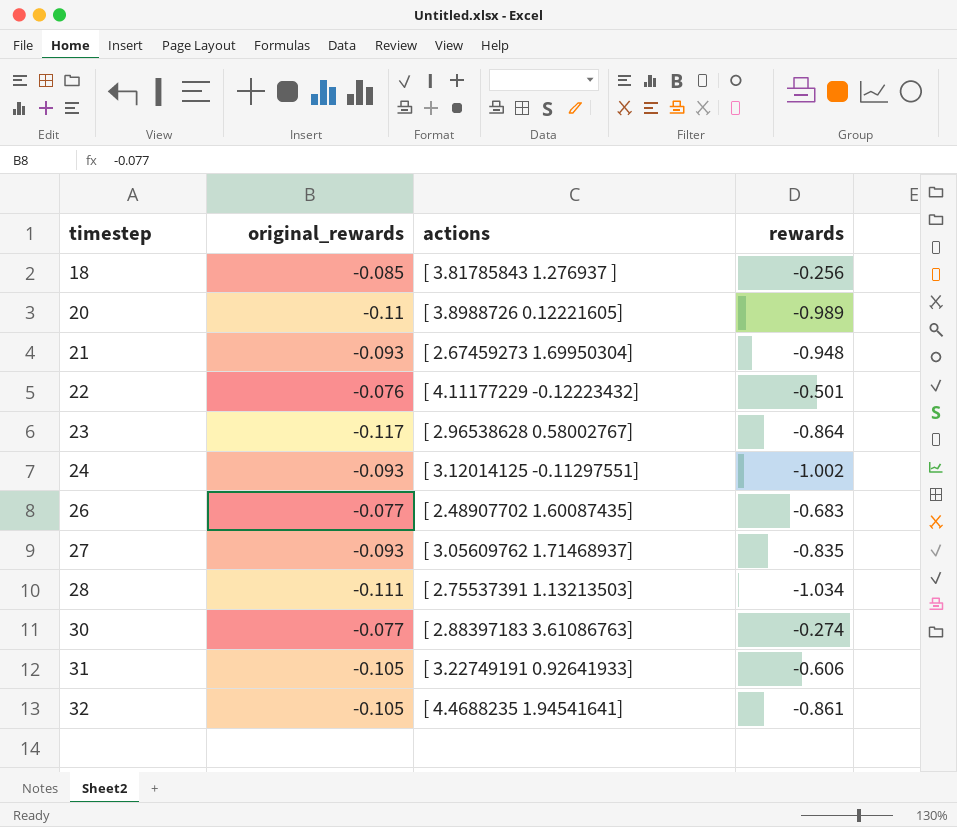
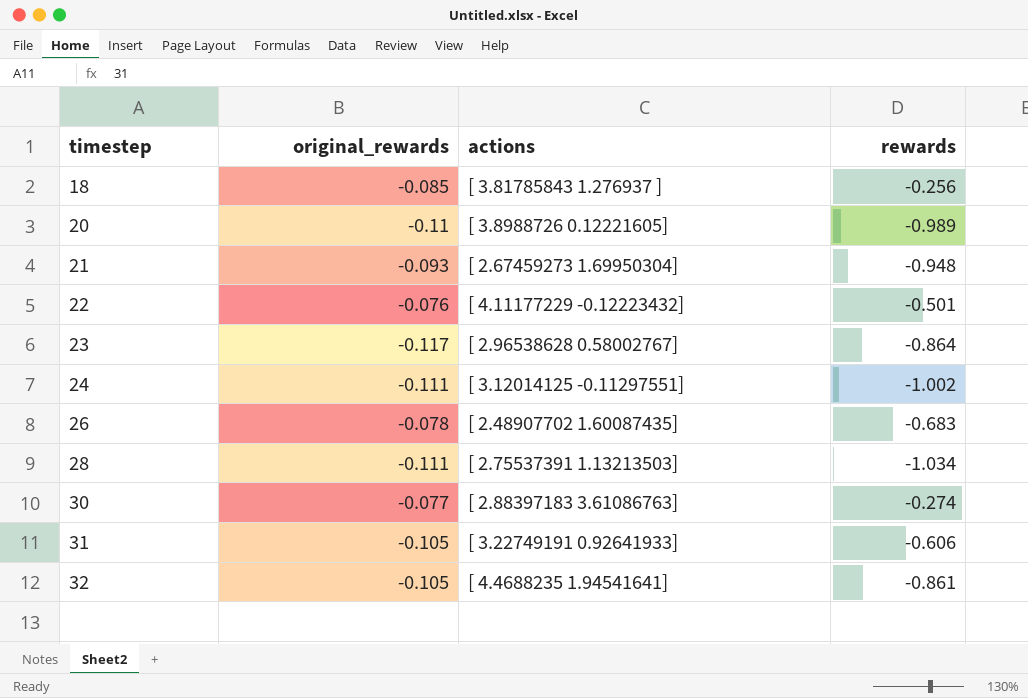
row 27: -0.093 | [ 3.05609762 1.71468937] | -0.835 -> none
24 | original_rewards: -0.093 -> -0.111
26 | original_rewards: -0.077 -> -0.078

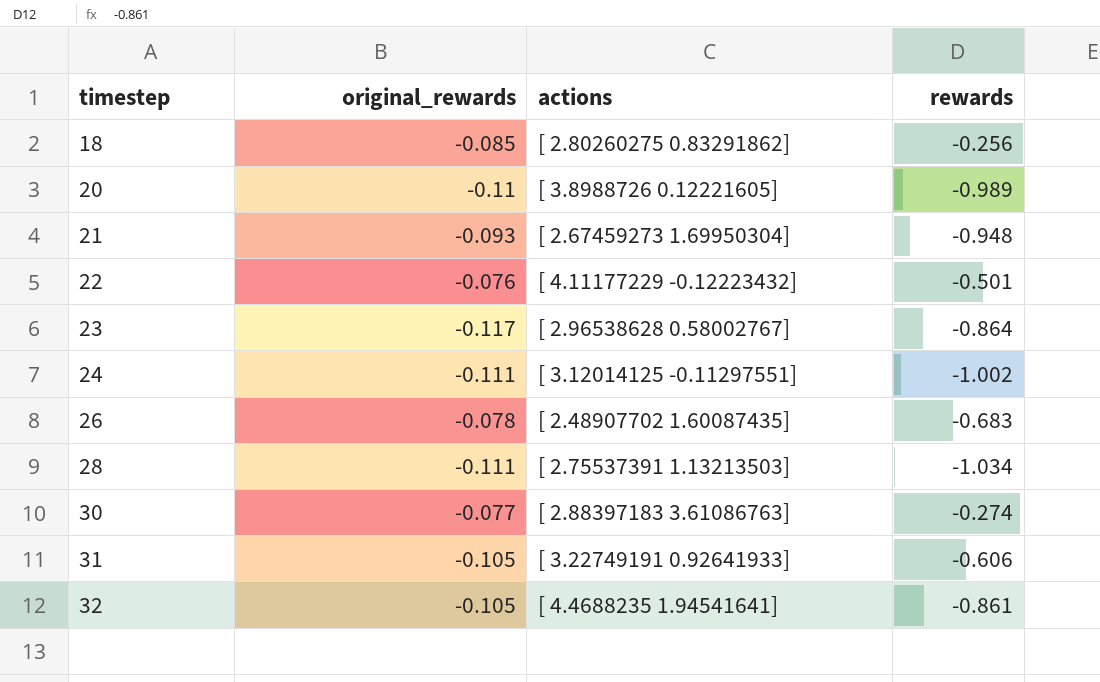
18 | actions: [ 3.81785843 1.276937 ] -> [ 2.80260275 0.83291862]

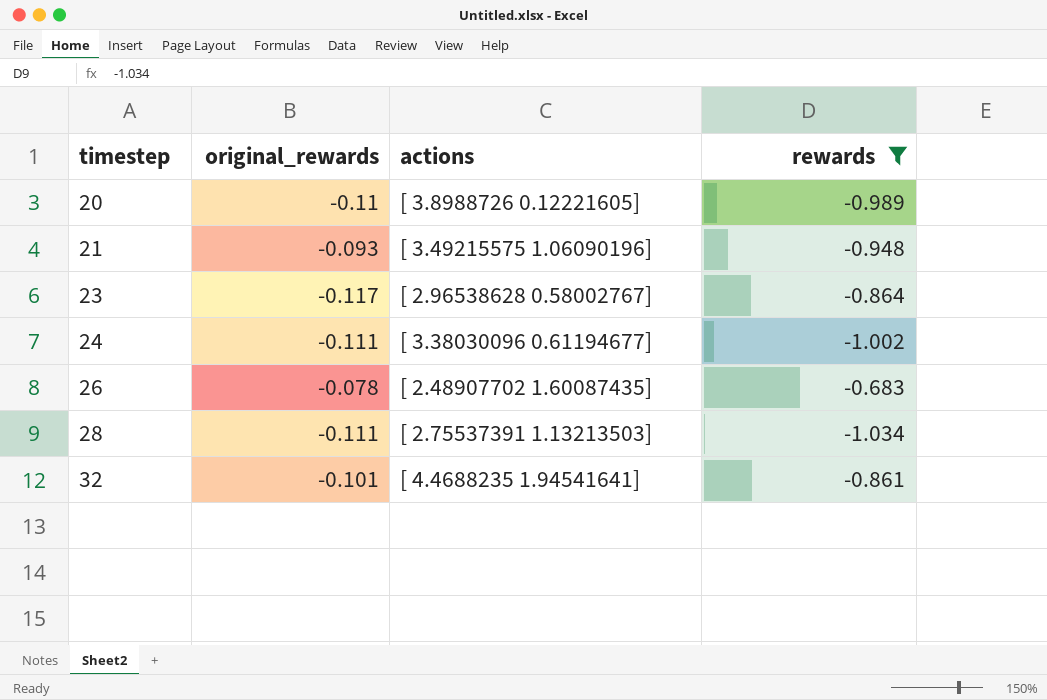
filter: none -> rewards <= -0.683
21 | actions: [ 2.67459273 1.69950304] -> [ 3.49215575 1.06090196]
24 | actions: [ 3.12014125 -0.11297551] -> [ 3.38030096 0.61194677]
32 | original_rewards: -0.105 -> -0.101

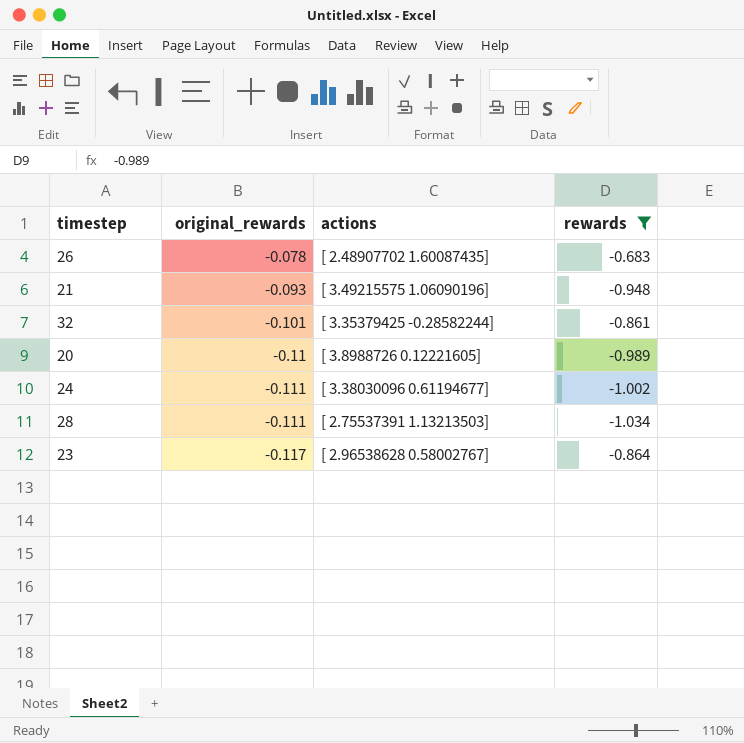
row order: timestep ascending -> original_rewards descending
32 | actions: [ 4.4688235 1.94541641] -> [ 3.35379425 -0.28582244]

